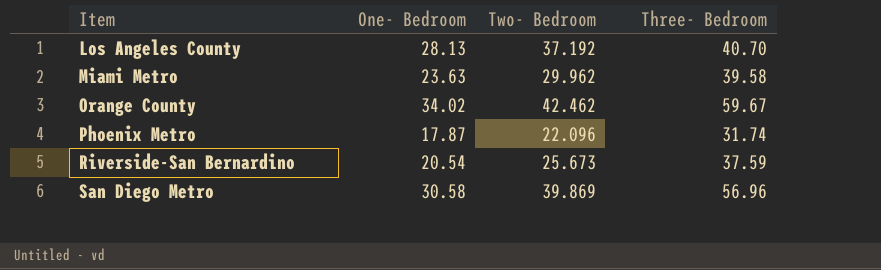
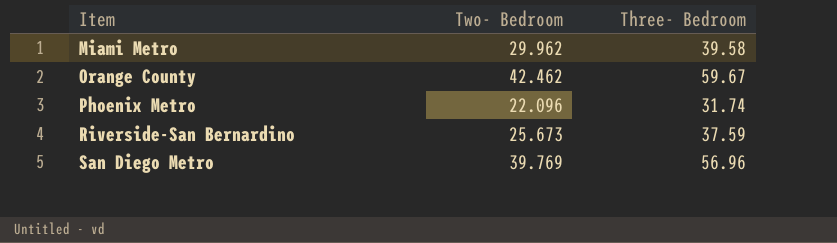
column One- Bedroom | position: 2 -> none
row Los Angeles County: 28.13 | 37.192 | 40.70 -> none
San Diego Metro | Two- Bedroom: 39.869 -> 39.769

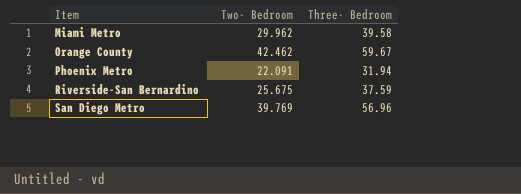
Phoenix Metro | Two- Bedroom: 22.096 -> 22.091
Phoenix Metro | Three- Bedroom: 31.74 -> 31.94
Riverside-San Bernardino | Two- Bedroom: 25.673 -> 25.675

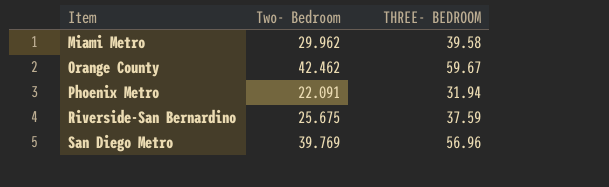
column name: Three- Bedroom -> THREE- BEDROOM

